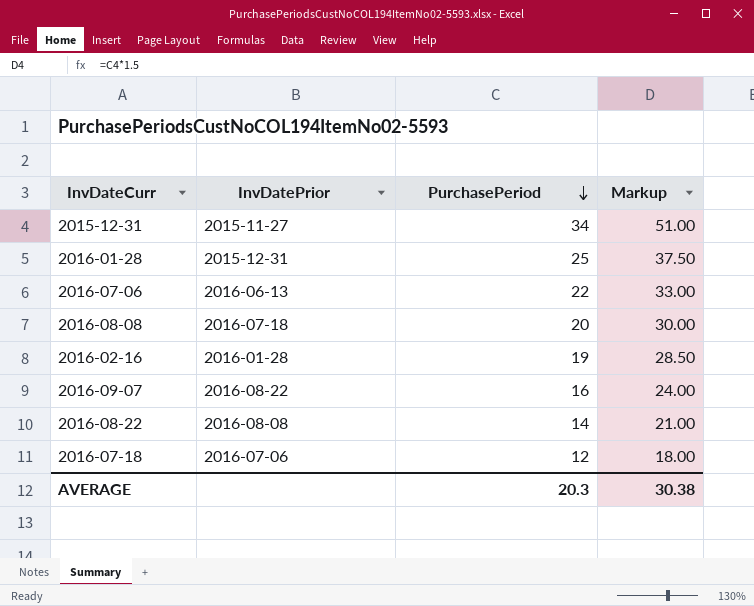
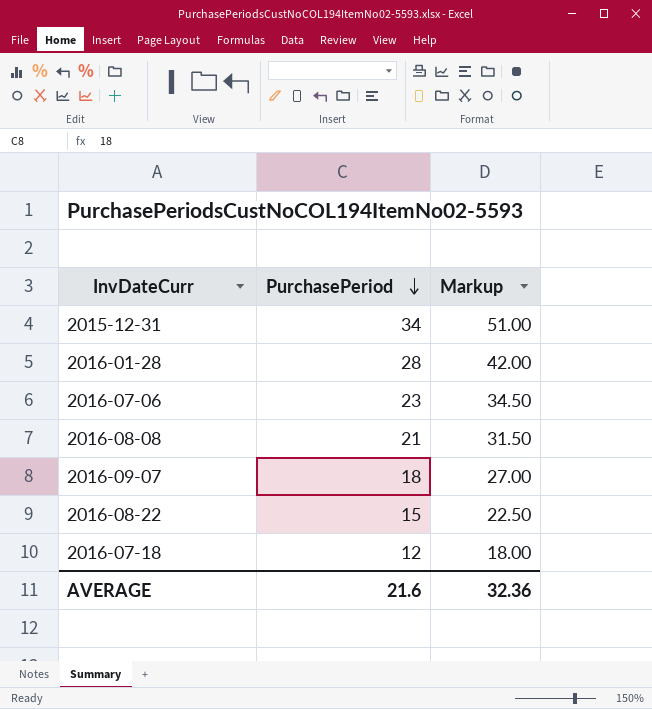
column InvDatePrior | position: 2 -> none
row 2016-02-16: 2016-01-28 | 19 | 28.50 -> none
2016-01-28 | PurchasePeriod: 25 -> 28
2016-01-28 | Markup: 37.50 -> 42.00
2016-07-06 | PurchasePeriod: 22 -> 23
2016-07-06 | Markup: 33.00 -> 34.50
2016-08-08 | PurchasePeriod: 20 -> 21
2016-08-08 | Markup: 30.00 -> 31.50
2016-09-07 | PurchasePeriod: 16 -> 18
2016-09-07 | Markup: 24.00 -> 27.00
2016-08-22 | PurchasePeriod: 14 -> 15
2016-08-22 | Markup: 21.00 -> 22.50
AVERAGE | PurchasePeriod: 20.3 -> 21.6
AVERAGE | Markup: 30.38 -> 32.36

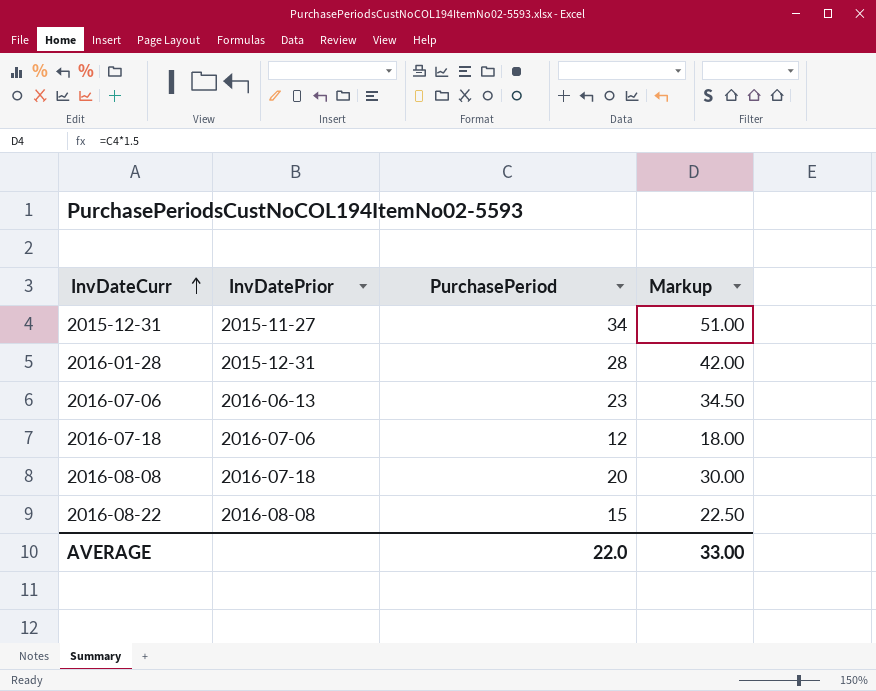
row order: PurchasePeriod descending -> InvDateCurr ascending
column InvDatePrior | position: none -> 2
row 2016-09-07: 18 | 27.00 -> none
2016-08-08 | PurchasePeriod: 21 -> 20
2016-08-08 | Markup: 31.50 -> 30.00
AVERAGE | PurchasePeriod: 21.6 -> 22.0
AVERAGE | Markup: 32.36 -> 33.00

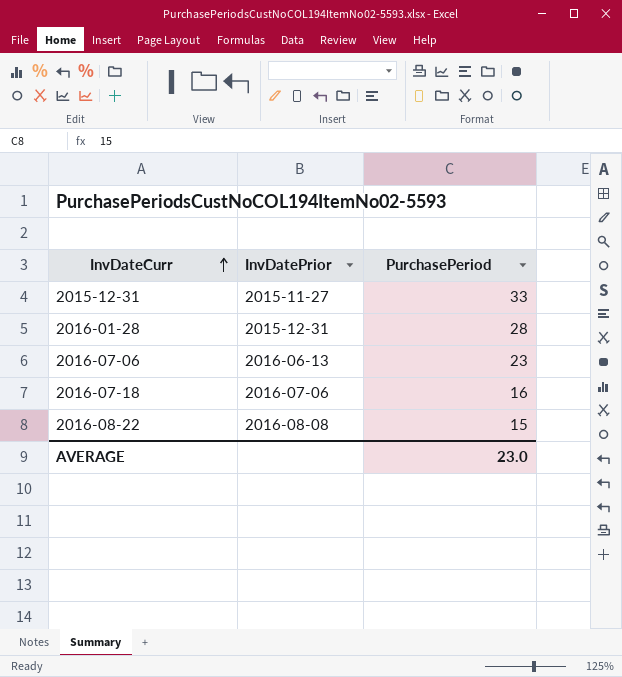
column Markup | formula: [PurchasePeriod] * 1.5 -> none
row 2016-08-08: 2016-07-18 | 20 | 30.00 -> none
2015-12-31 | PurchasePeriod: 34 -> 33
2016-07-18 | PurchasePeriod: 12 -> 16
AVERAGE | PurchasePeriod: 22.0 -> 23.0

